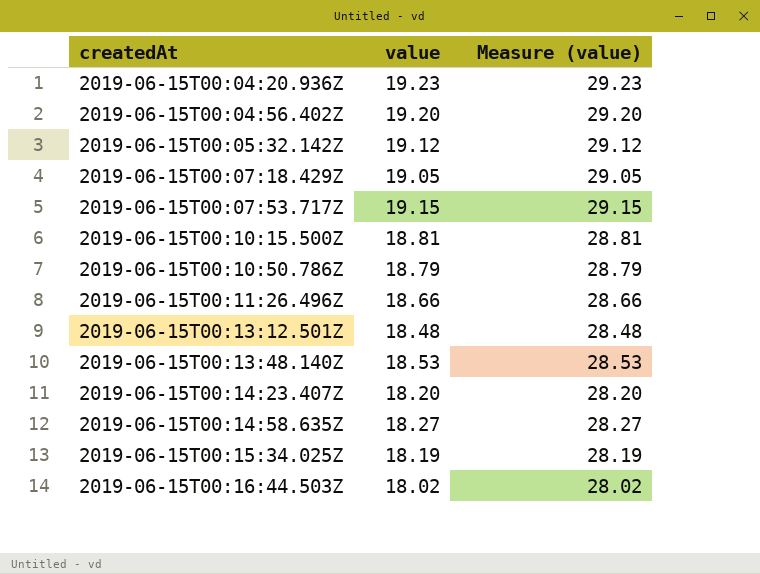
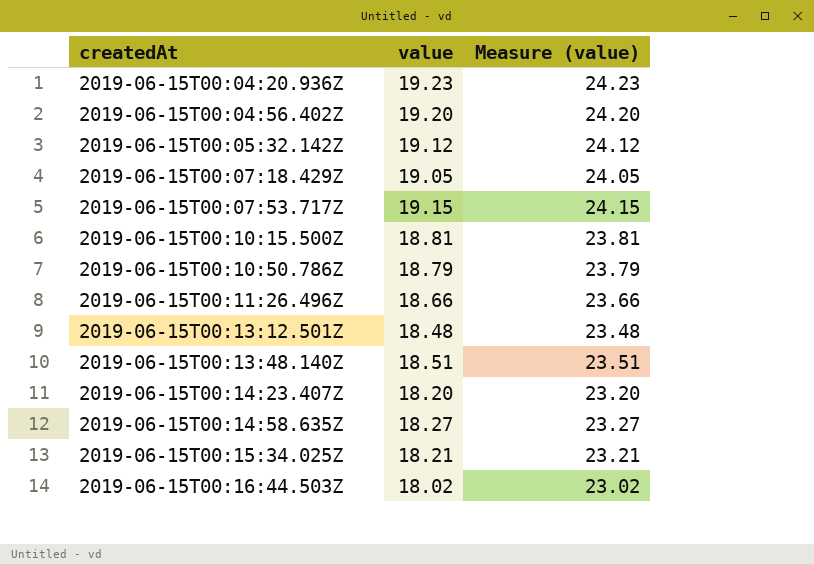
column Measure (value) | formula: [value] + 10 -> [value] + 5
2019-06-15T00:13:48.140Z | value: 18.53 -> 18.51
2019-06-15T00:15:34.025Z | value: 18.19 -> 18.21

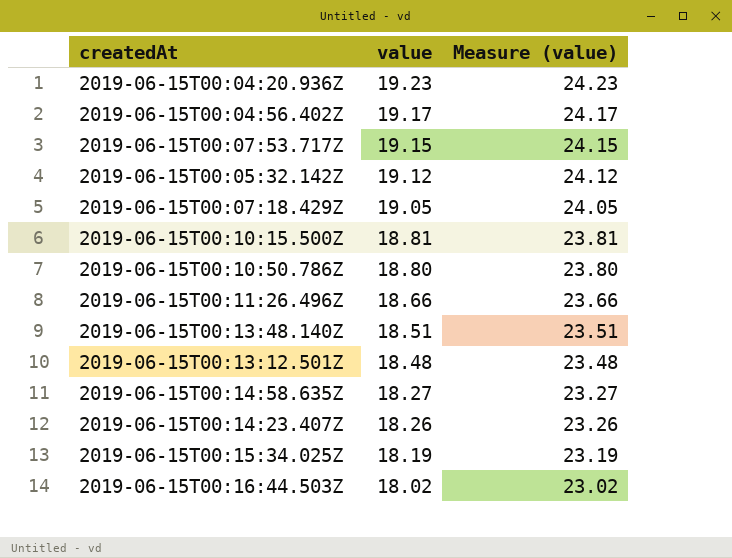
row order: createdAt ascending -> value descending
2019-06-15T00:04:56.402Z | value: 19.20 -> 19.17
2019-06-15T00:04:56.402Z | Measure (value): 24.20 -> 24.17
2019-06-15T00:10:50.786Z | value: 18.79 -> 18.80
2019-06-15T00:10:50.786Z | Measure (value): 23.79 -> 23.80
2019-06-15T00:14:23.407Z | value: 18.20 -> 18.26
2019-06-15T00:14:23.407Z | Measure (value): 23.20 -> 23.26
2019-06-15T00:15:34.025Z | value: 18.21 -> 18.19
2019-06-15T00:15:34.025Z | Measure (value): 23.21 -> 23.19

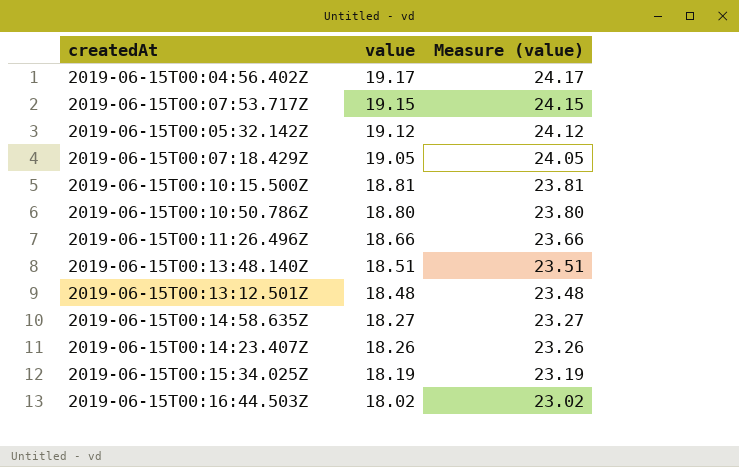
row 2019-06-15T00:04:20.936Z: 19.23 | 24.23 -> none

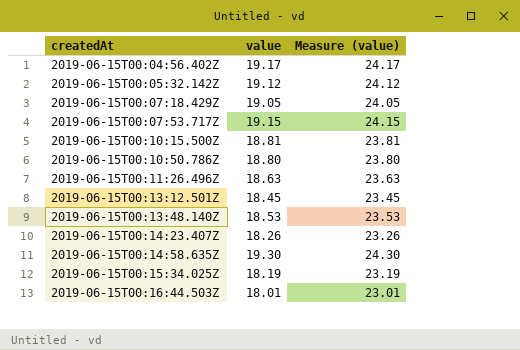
row order: value descending -> createdAt ascending
2019-06-15T00:11:26.496Z | value: 18.66 -> 18.63
2019-06-15T00:11:26.496Z | Measure (value): 23.66 -> 23.63
2019-06-15T00:13:12.501Z | value: 18.48 -> 18.45
2019-06-15T00:13:12.501Z | Measure (value): 23.48 -> 23.45
2019-06-15T00:13:48.140Z | value: 18.51 -> 18.53
2019-06-15T00:13:48.140Z | Measure (value): 23.51 -> 23.53
2019-06-15T00:14:58.635Z | value: 18.27 -> 19.30
2019-06-15T00:14:58.635Z | Measure (value): 23.27 -> 24.30
2019-06-15T00:16:44.503Z | value: 18.02 -> 18.01
2019-06-15T00:16:44.503Z | Measure (value): 23.02 -> 23.01

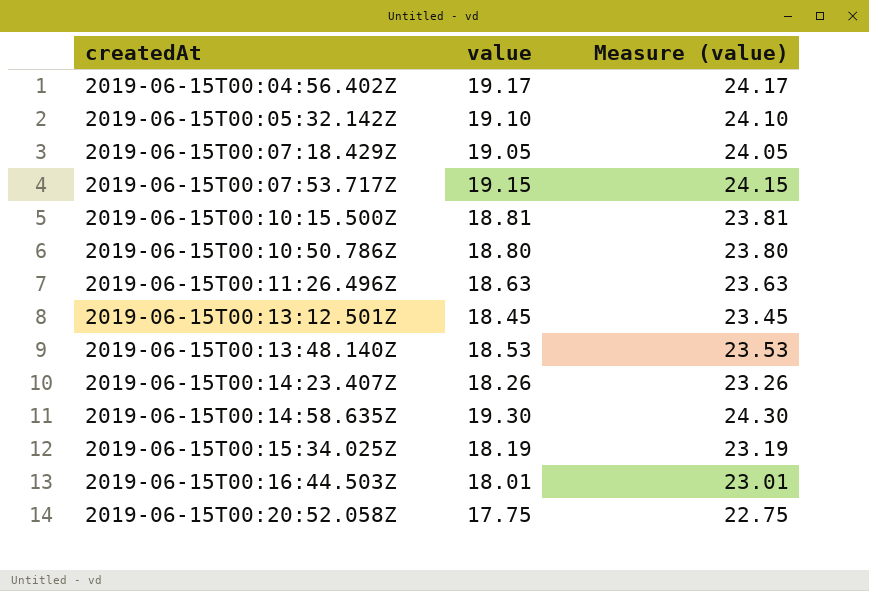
2019-06-15T00:05:32.142Z | value: 19.12 -> 19.10
2019-06-15T00:05:32.142Z | Measure (value): 24.12 -> 24.10
row 2019-06-15T00:20:52.058Z: none -> 17.75 | 22.75

